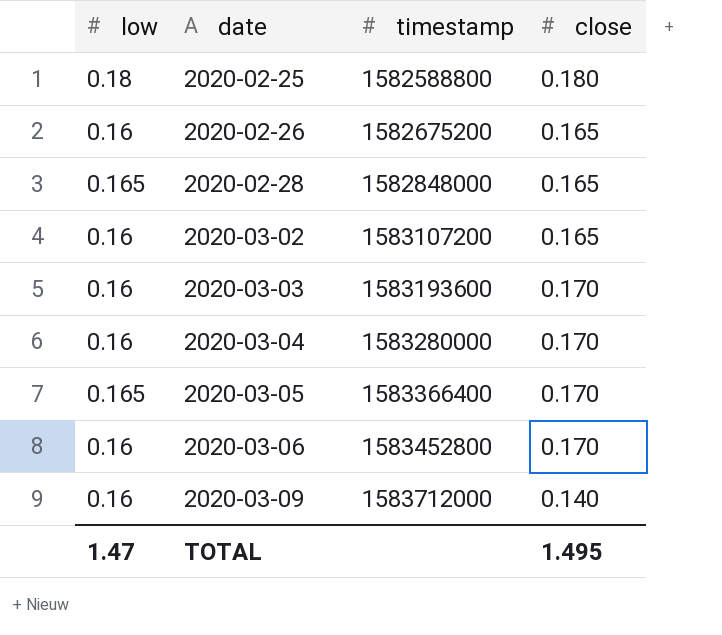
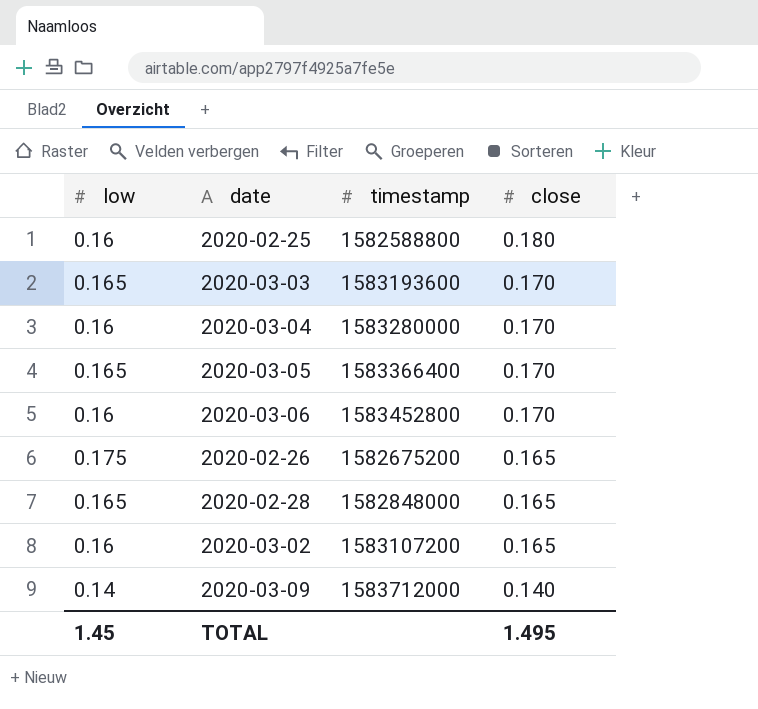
row order: date ascending -> close descending
2020-02-25 | low: 0.18 -> 0.16
2020-03-03 | low: 0.16 -> 0.165
2020-02-26 | low: 0.16 -> 0.175
2020-03-09 | low: 0.16 -> 0.14
TOTAL | low: 1.47 -> 1.45

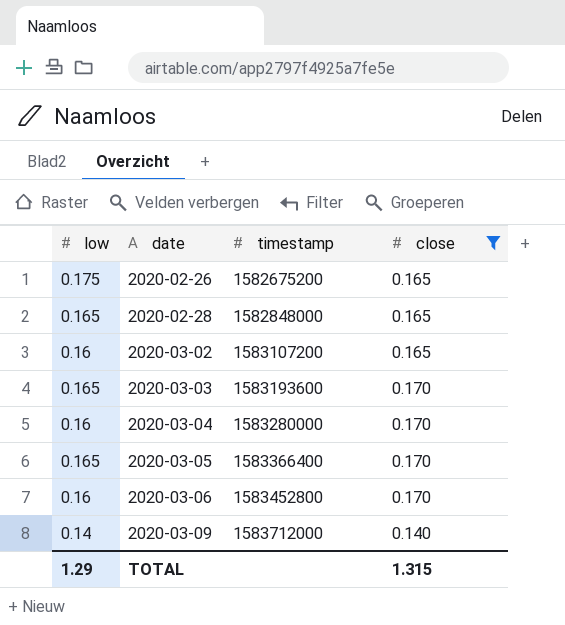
filter: none -> close != 0.180
row order: close descending -> date ascending
TOTAL | low: 1.45 -> 1.29
TOTAL | close: 1.495 -> 1.315

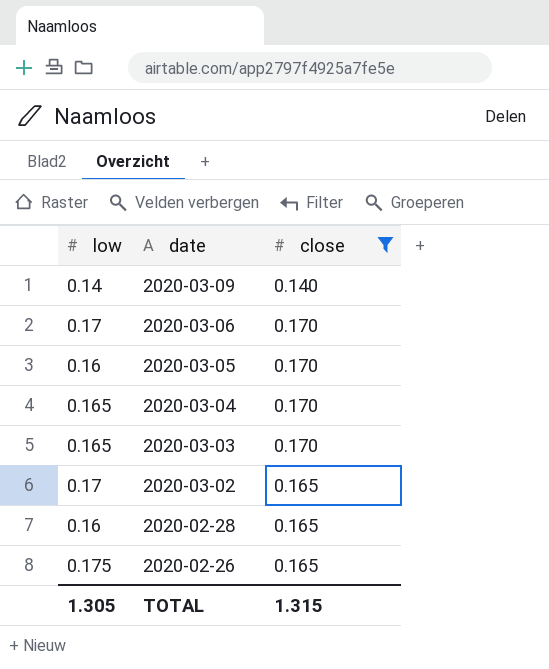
row order: date ascending -> date descending
column timestamp | position: 3 -> none
2020-03-06 | low: 0.16 -> 0.17
2020-03-05 | low: 0.165 -> 0.16
2020-03-04 | low: 0.16 -> 0.165
2020-03-02 | low: 0.16 -> 0.17
2020-02-28 | low: 0.165 -> 0.16
TOTAL | low: 1.29 -> 1.305

